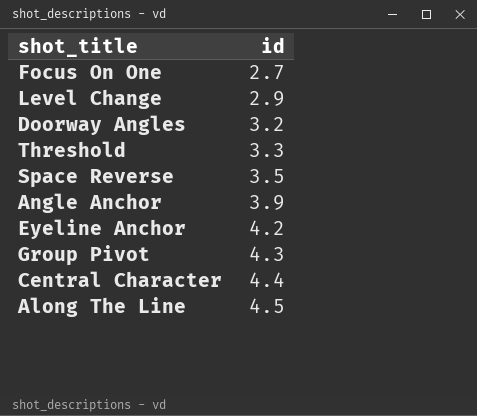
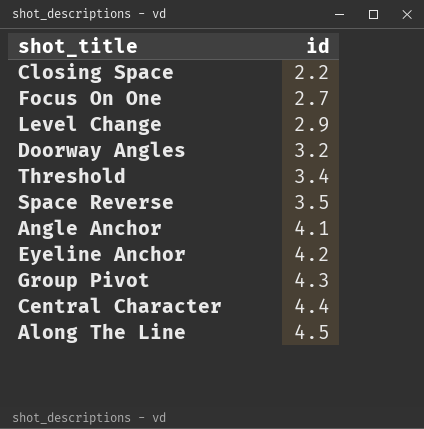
row Closing Space: none -> 2.2
Threshold | id: 3.3 -> 3.4
Angle Anchor | id: 3.9 -> 4.1

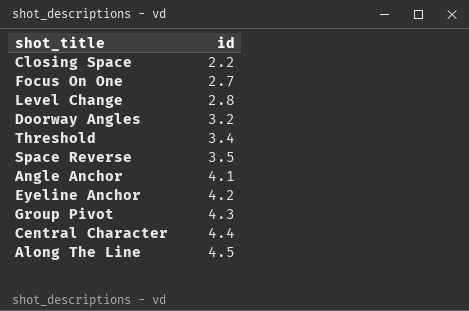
Level Change | id: 2.9 -> 2.8

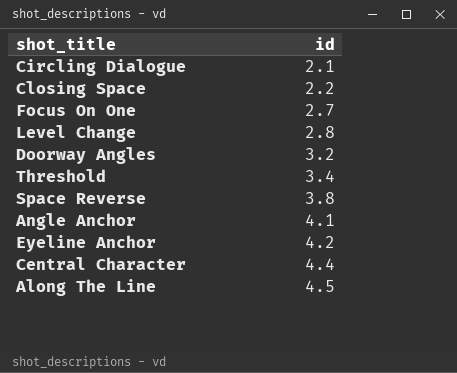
row Group Pivot: 4.3 -> none
row Circling Dialogue: none -> 2.1
Space Reverse | id: 3.5 -> 3.8

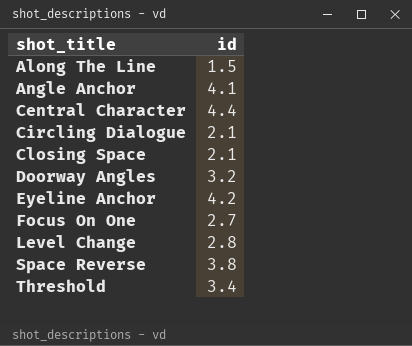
row order: id ascending -> shot_title ascending
Along The Line | id: 4.5 -> 1.5
Closing Space | id: 2.2 -> 2.1

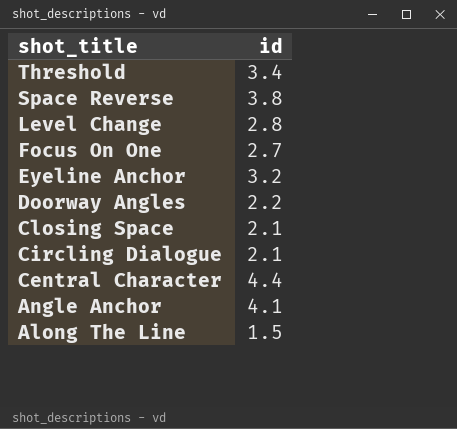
row order: shot_title ascending -> shot_title descending
Eyeline Anchor | id: 4.2 -> 3.2
Doorway Angles | id: 3.2 -> 2.2

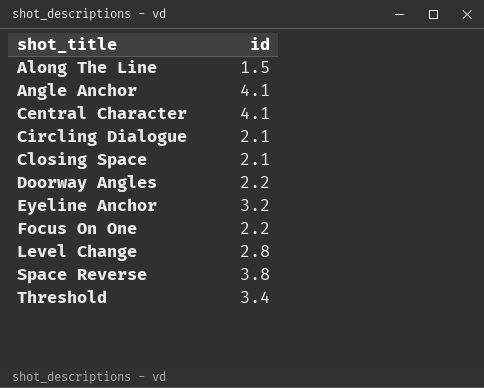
row order: shot_title descending -> shot_title ascending
Central Character | id: 4.4 -> 4.1
Focus On One | id: 2.7 -> 2.2

